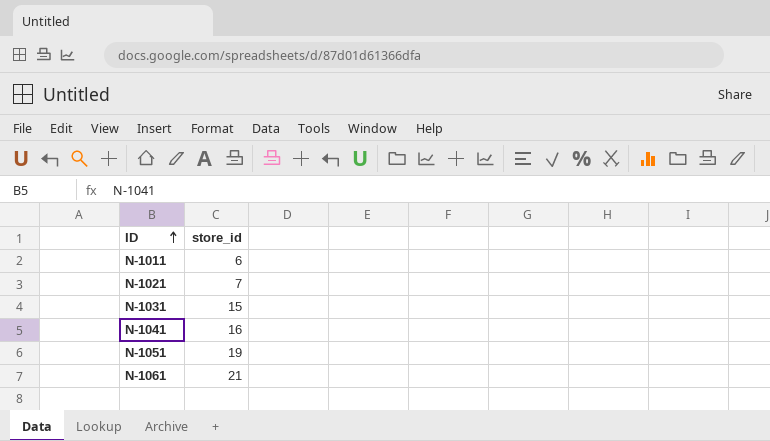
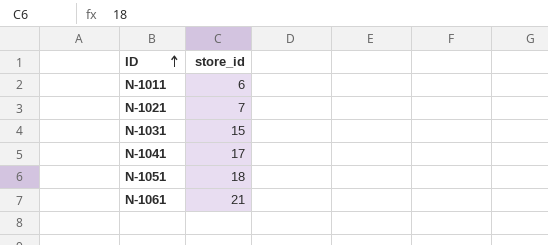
N-1041 | store_id: 16 -> 17
N-1051 | store_id: 19 -> 18

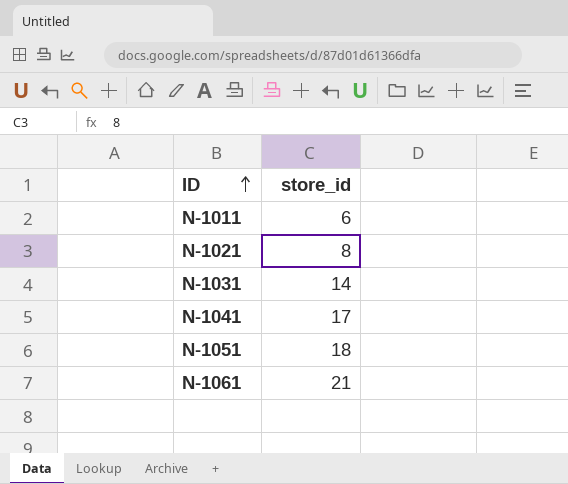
N-1021 | store_id: 7 -> 8
N-1031 | store_id: 15 -> 14

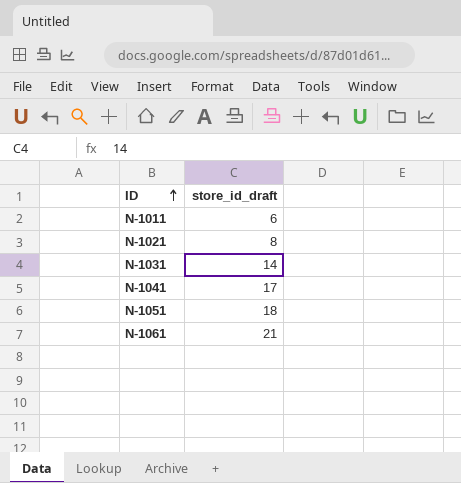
column name: store_id -> store_id_draft

